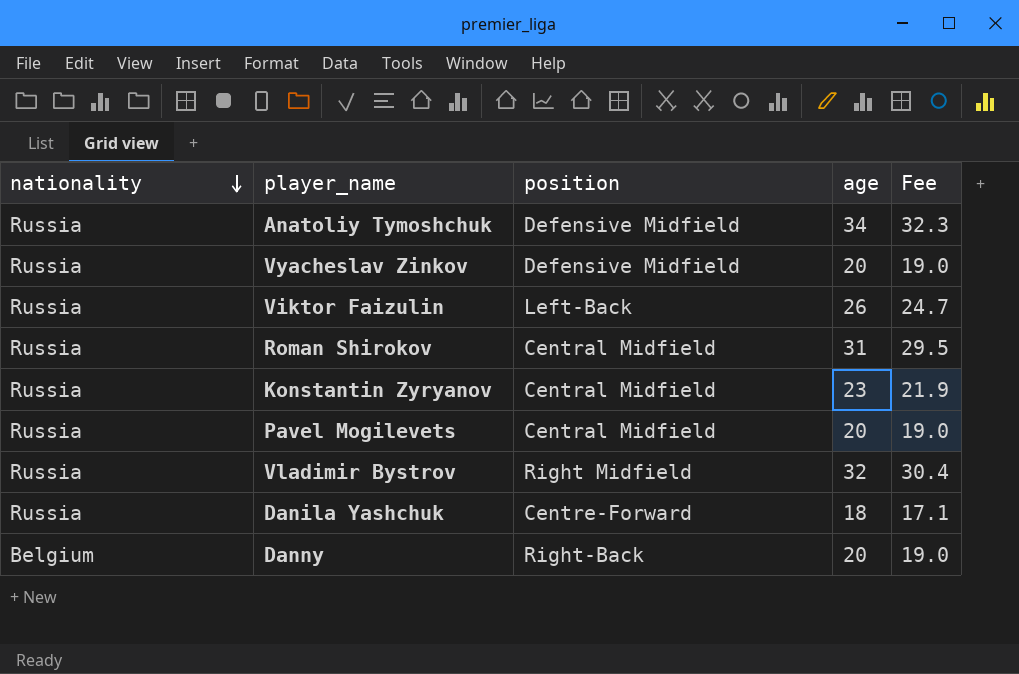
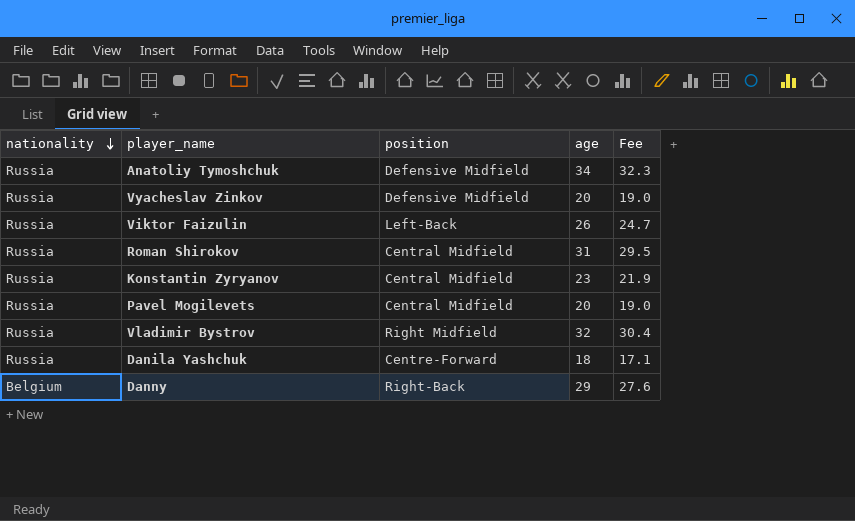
Danny | age: 20 -> 29
Danny | Fee: 19.0 -> 27.6

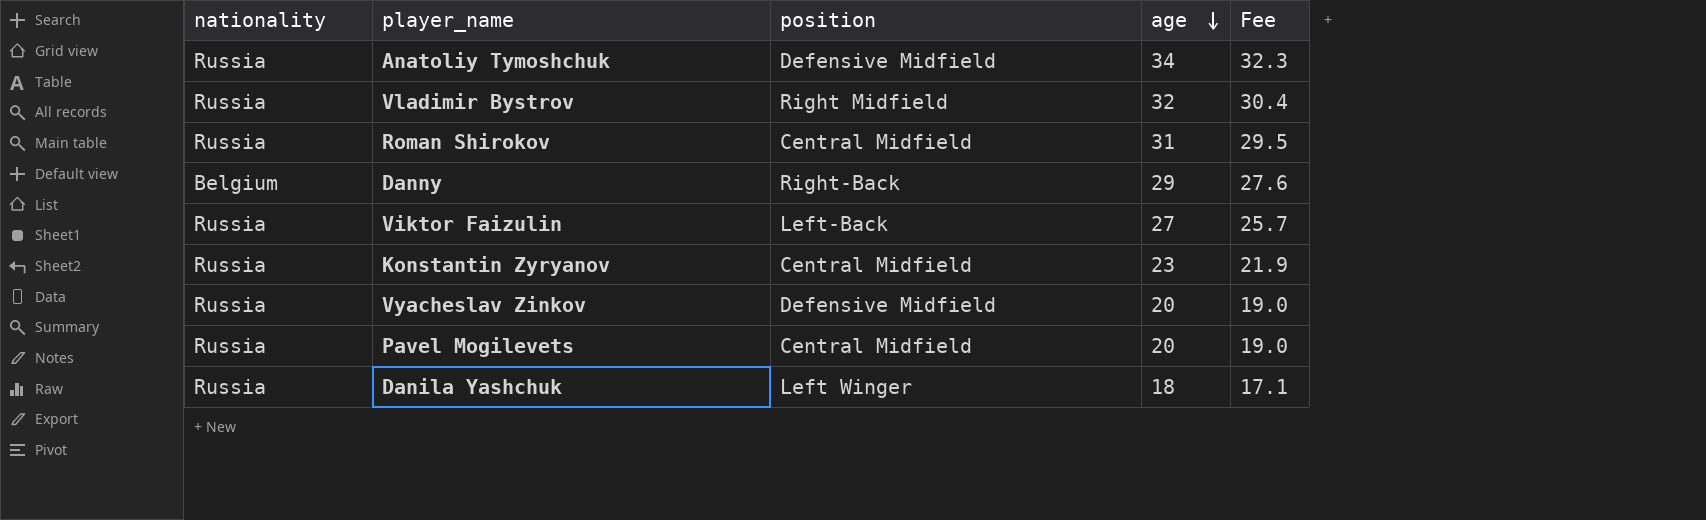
row order: nationality descending -> age descending
Viktor Faizulin | age: 26 -> 27
Viktor Faizulin | Fee: 24.7 -> 25.7
Danila Yashchuk | position: Centre-Forward -> Left Winger

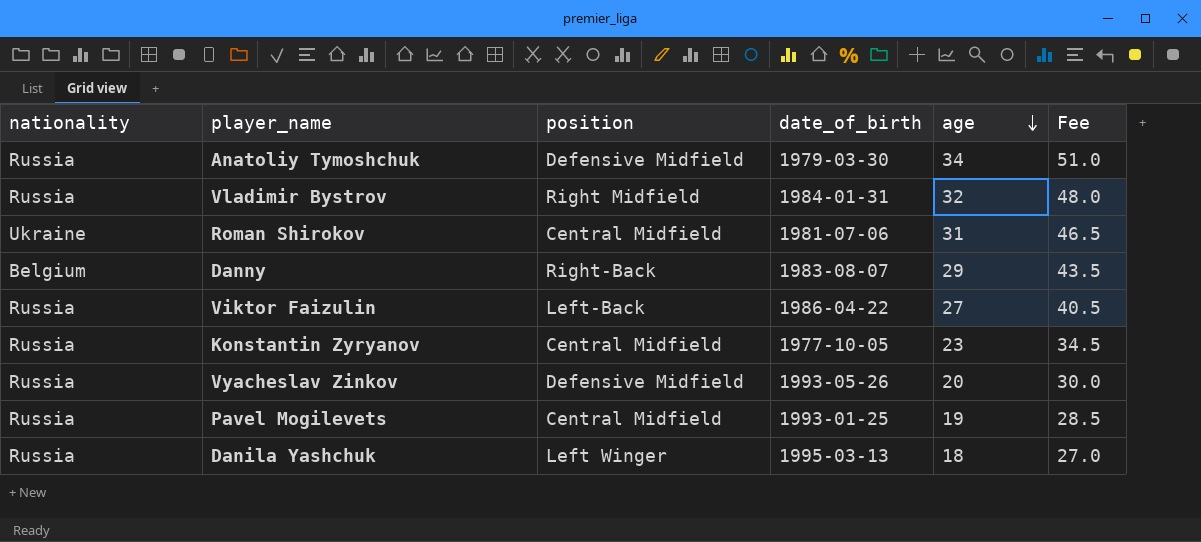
column date_of_birth | position: none -> 4
column Fee | formula: [age] * 0.95 -> [age] * 1.5
Roman Shirokov | nationality: Russia -> Ukraine
Pavel Mogilevets | age: 20 -> 19

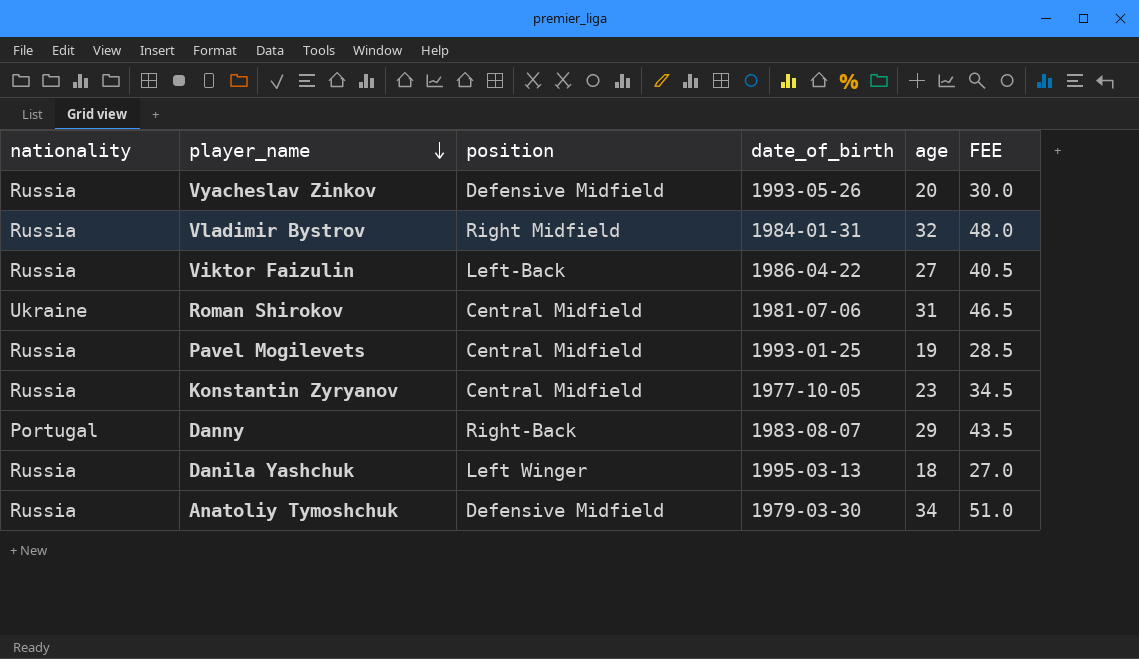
row order: age descending -> player_name descending
column name: Fee -> FEE
Danny | nationality: Belgium -> Portugal

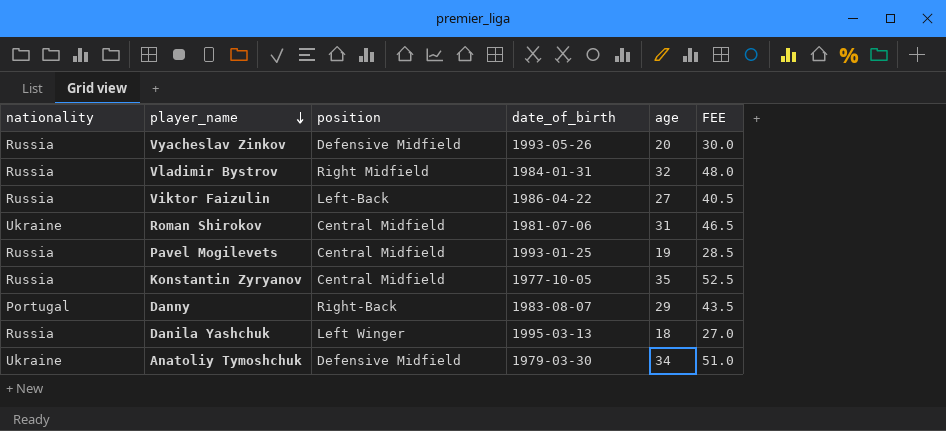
Konstantin Zyryanov | age: 23 -> 35
Konstantin Zyryanov | FEE: 34.5 -> 52.5
Anatoliy Tymoshchuk | nationality: Russia -> Ukraine

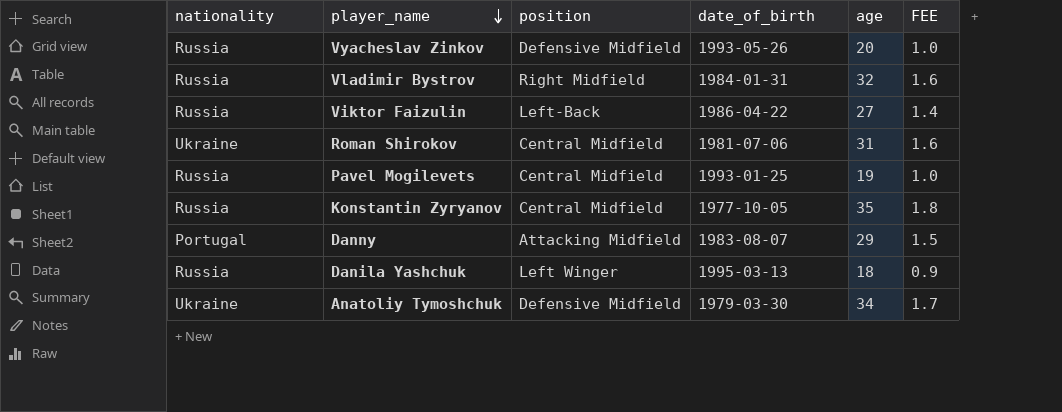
column FEE | formula: [age] * 1.5 -> [age] * 0.05
Danny | position: Right-Back -> Attacking Midfield

